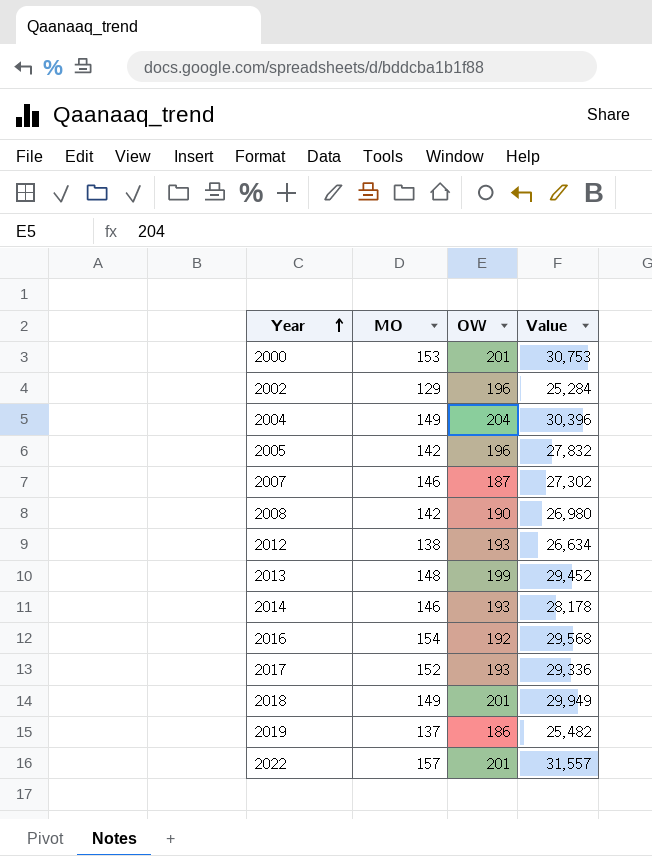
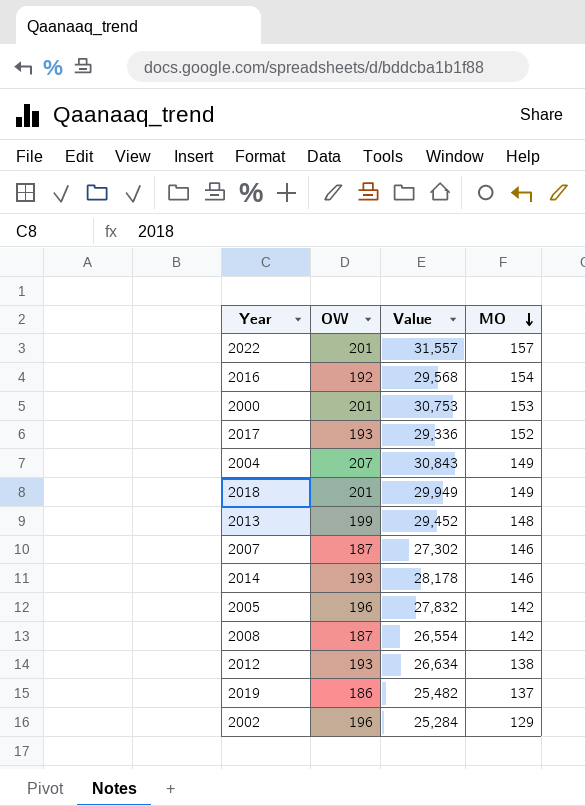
row order: Year ascending -> MO descending
column MO | position: 2 -> 4
2004 | OW: 204 -> 207
2004 | Value: 30,396 -> 30,843
2008 | OW: 190 -> 187
2008 | Value: 26,980 -> 26,554

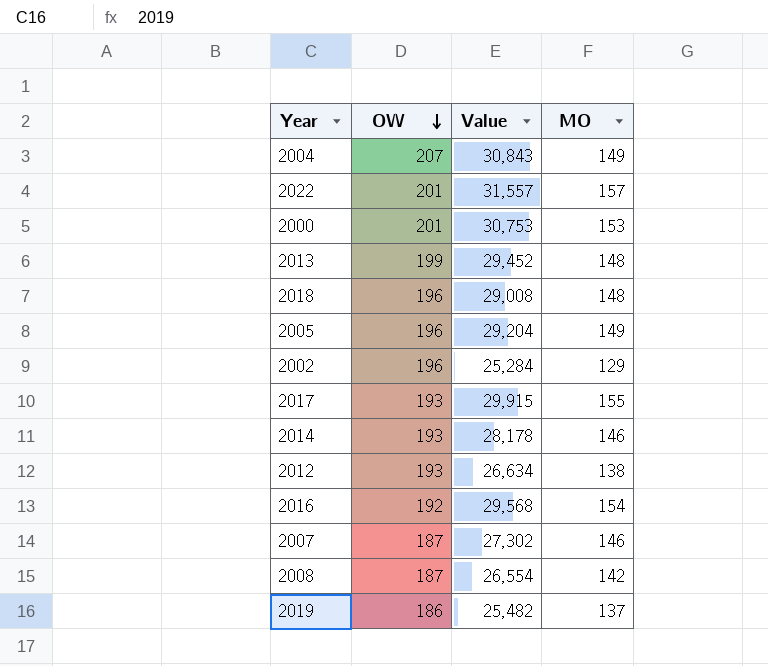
row order: MO descending -> OW descending
2018 | OW: 201 -> 196
2018 | Value: 29,949 -> 29,008
2018 | MO: 149 -> 148
2005 | Value: 27,832 -> 29,204
2005 | MO: 142 -> 149
2017 | Value: 29,336 -> 29,915
2017 | MO: 152 -> 155

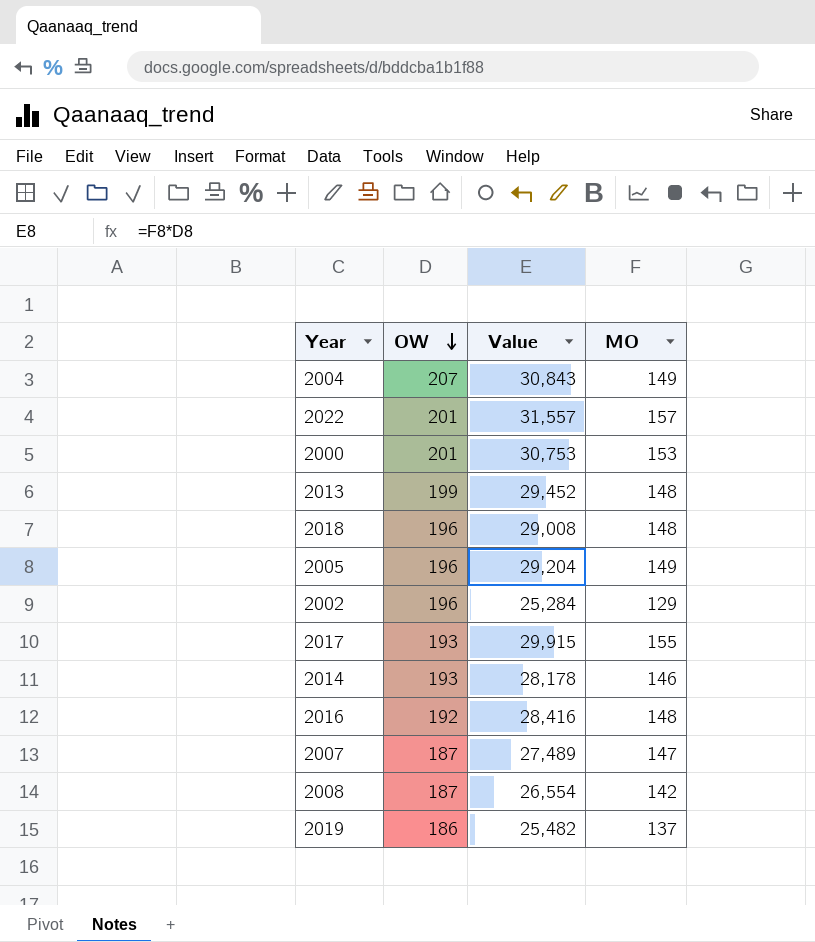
row 2012: 193 | 26,634 | 138 -> none
2016 | Value: 29,568 -> 28,416
2016 | MO: 154 -> 148
2007 | Value: 27,302 -> 27,489
2007 | MO: 146 -> 147

